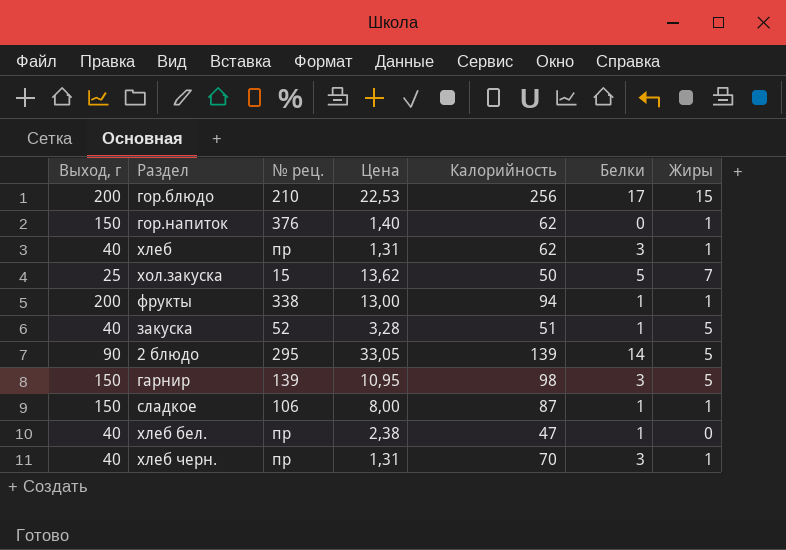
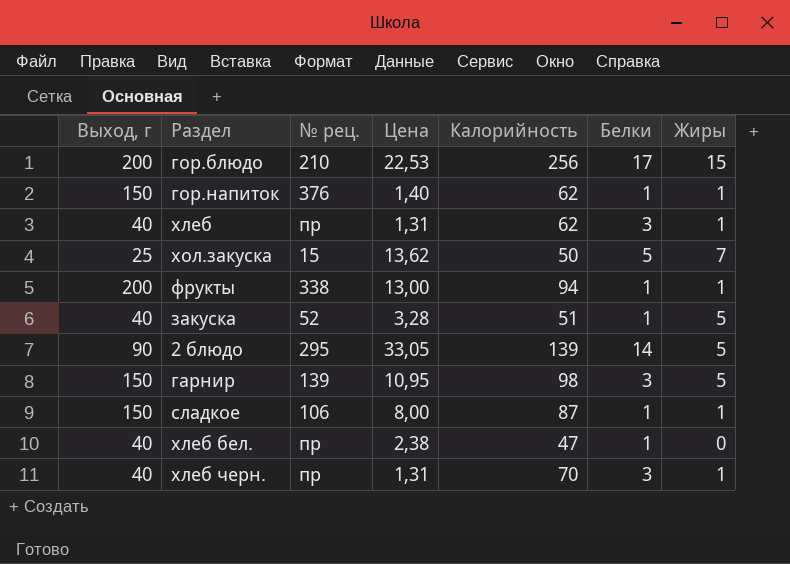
гор.напиток | Белки: 0 -> 1

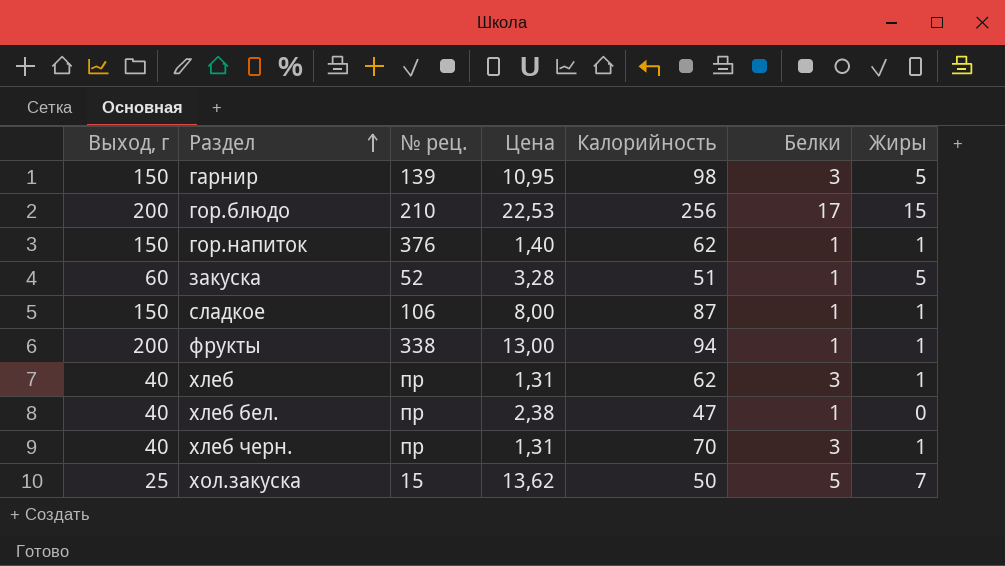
row order: none -> Раздел ascending
row 2 блюдо: 90 | 295 | 33,05 | 139 | 14 | 5 -> none
закуска | Выход, г: 40 -> 60

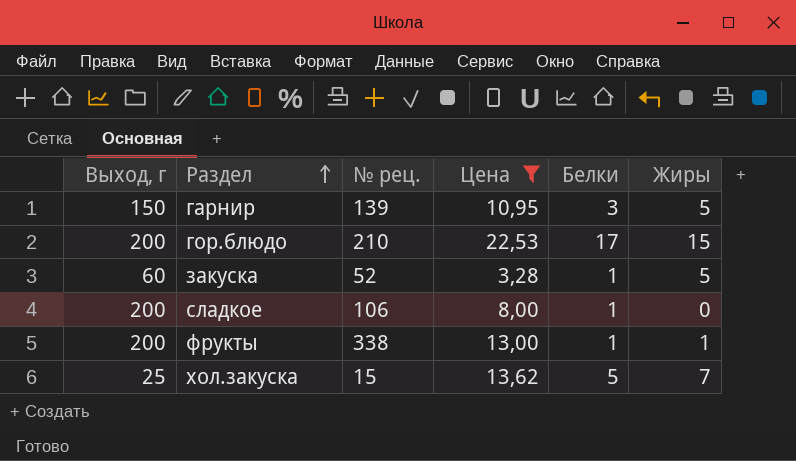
filter: none -> Цена >= 3,28
column Калорийность | position: 5 -> none
сладкое | Выход, г: 150 -> 200
сладкое | Жиры: 1 -> 0

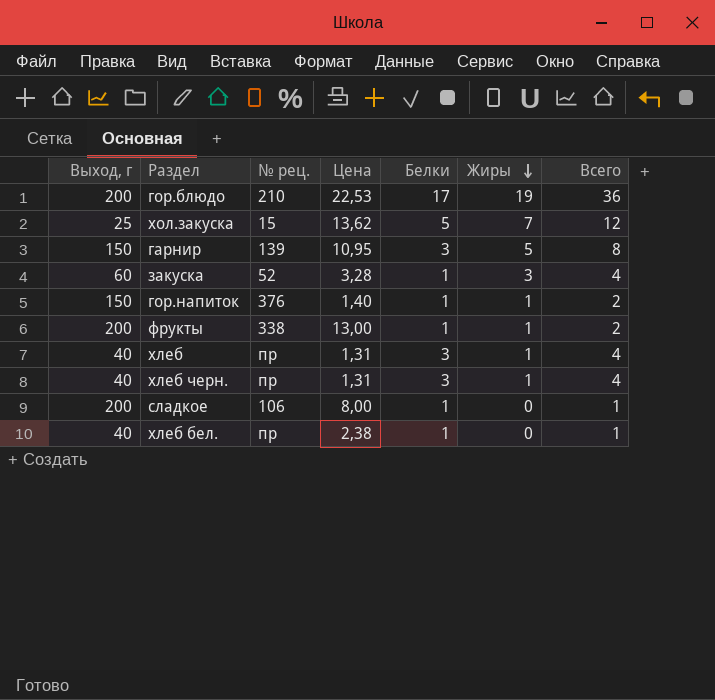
filter: Цена >= 3,28 -> none
row order: Раздел ascending -> Жиры descending
column Всего | formula: none -> [Белки] + [Жиры]
гор.блюдо | Жиры: 15 -> 19
закуска | Жиры: 5 -> 3

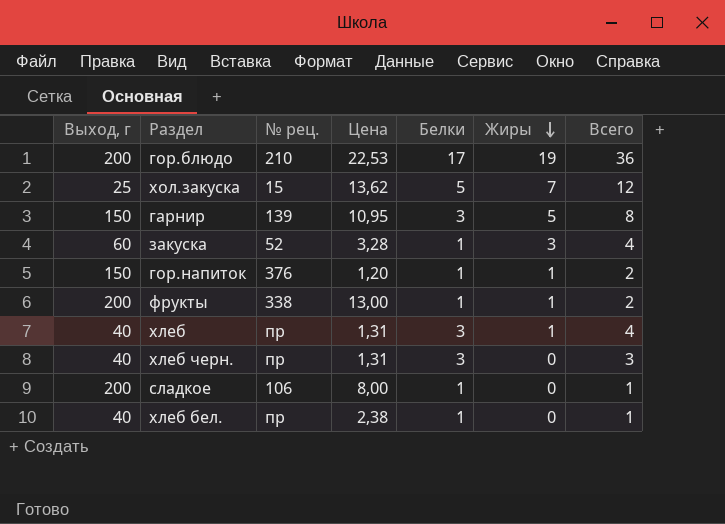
гор.напиток | Цена: 1,40 -> 1,20
хлеб черн. | Жиры: 1 -> 0
хлеб черн. | Всего: 4 -> 3

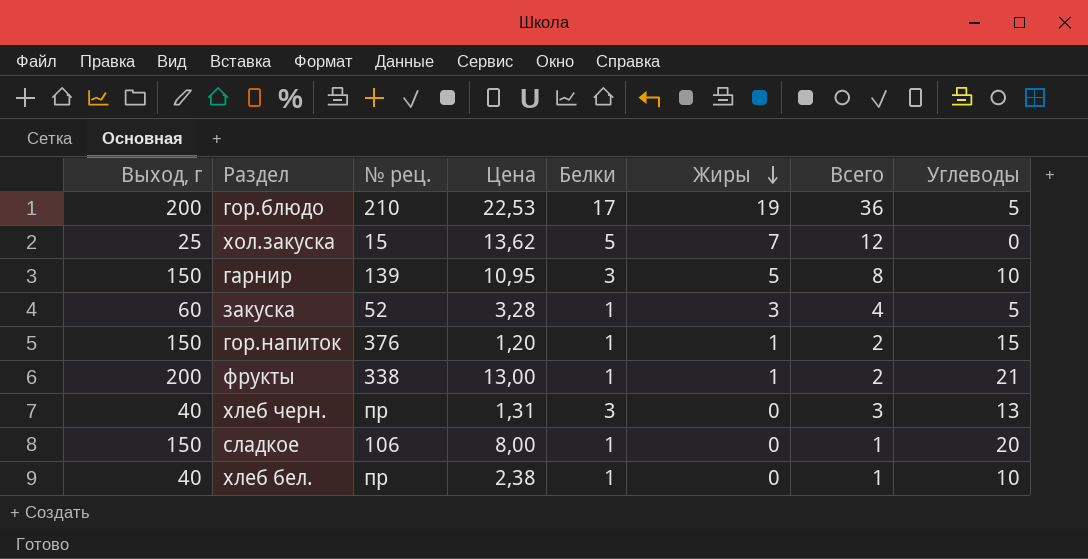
column Углеводы | position: none -> 8
row хлеб: 40 | пр | 1,31 | 3 | 1 | 4 -> none
сладкое | Выход, г: 200 -> 150

